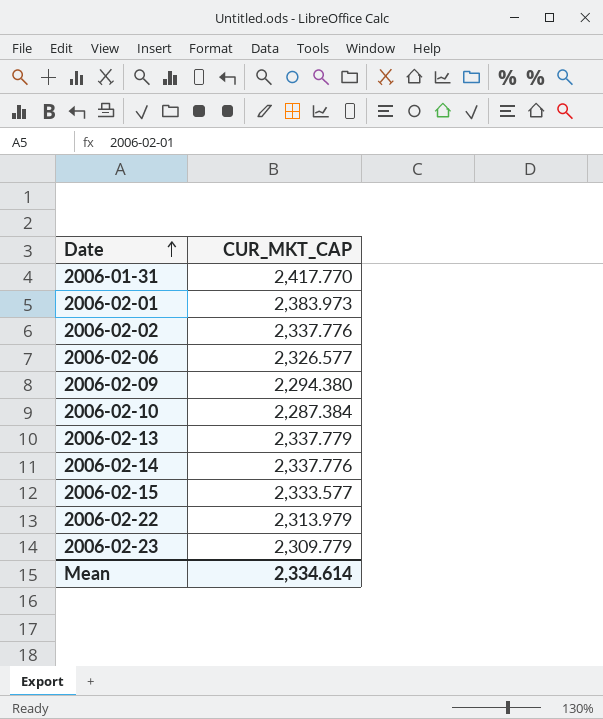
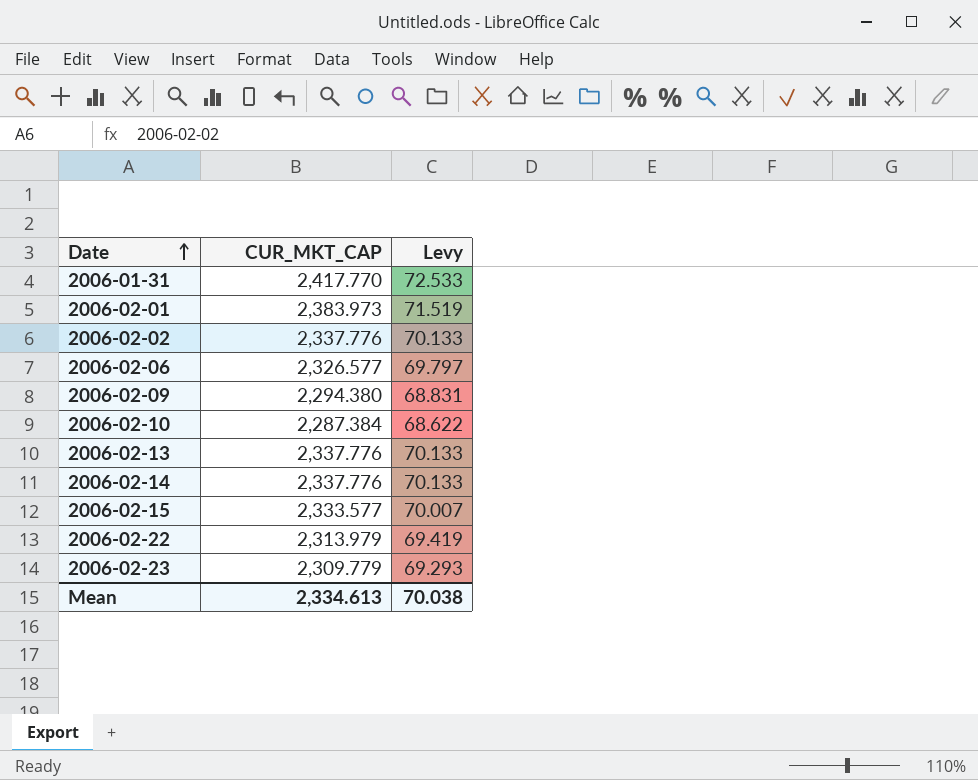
column Levy | formula: none -> [CUR_MKT_CAP] * 0.03
2006-02-13 | CUR_MKT_CAP: 2,337.779 -> 2,337.776
Mean | CUR_MKT_CAP: 2,334.614 -> 2,334.613

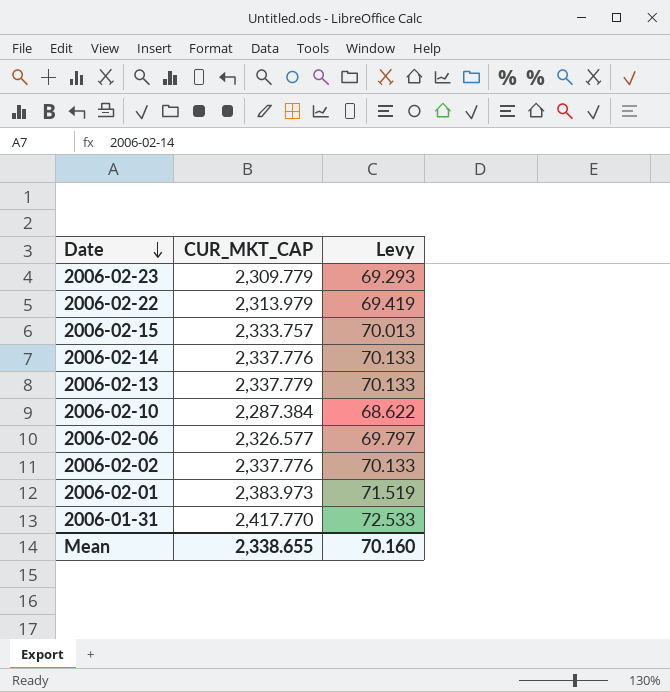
row order: Date ascending -> Date descending
row 2006-02-09: 2,294.380 | 68.831 -> none
2006-02-15 | CUR_MKT_CAP: 2,333.577 -> 2,333.757
2006-02-15 | Levy: 70.007 -> 70.013
2006-02-13 | CUR_MKT_CAP: 2,337.776 -> 2,337.779
Mean | CUR_MKT_CAP: 2,334.613 -> 2,338.655
Mean | Levy: 70.038 -> 70.160

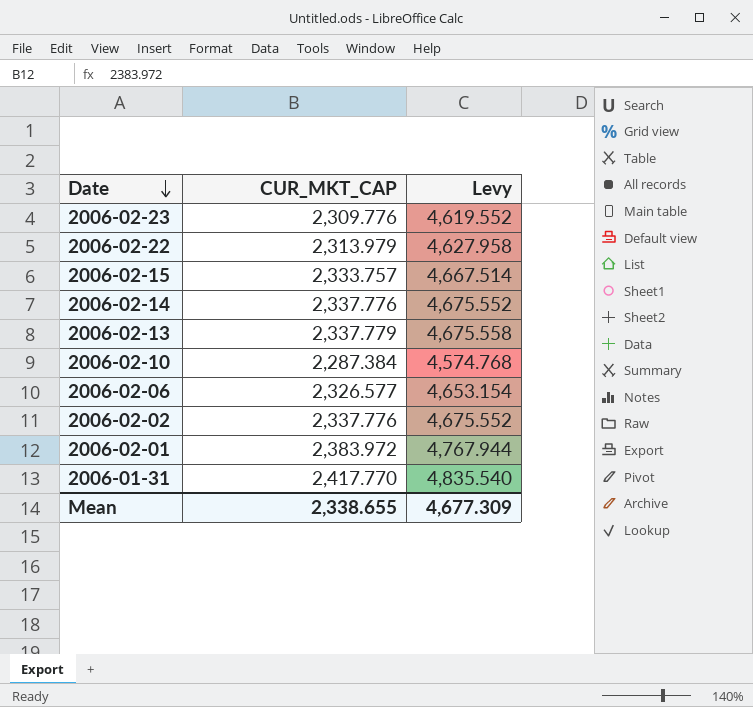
column Levy | formula: [CUR_MKT_CAP] * 0.03 -> [CUR_MKT_CAP] * 2
2006-02-23 | CUR_MKT_CAP: 2,309.779 -> 2,309.776
2006-02-01 | CUR_MKT_CAP: 2,383.973 -> 2,383.972
Mean | Levy: 70.160 -> 4,677.309

